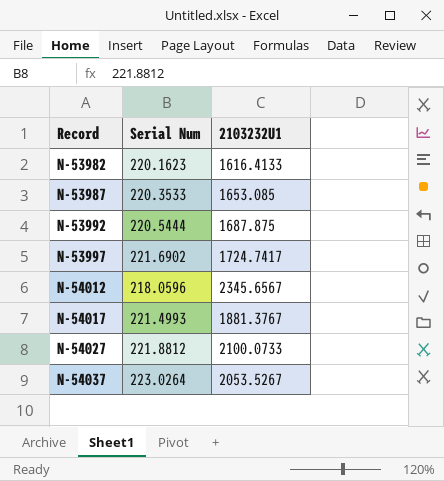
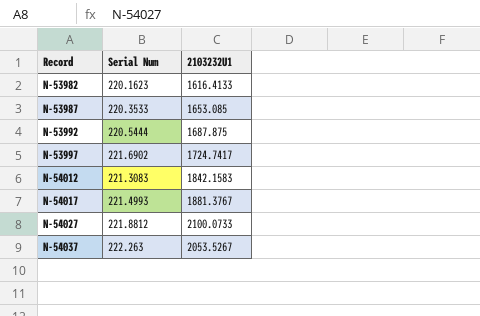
N-54012 | Serial Num: 218.0596 -> 221.3083
N-54012 | 2103232U1: 2345.6567 -> 1842.1583
N-54037 | Serial Num: 223.0264 -> 222.263

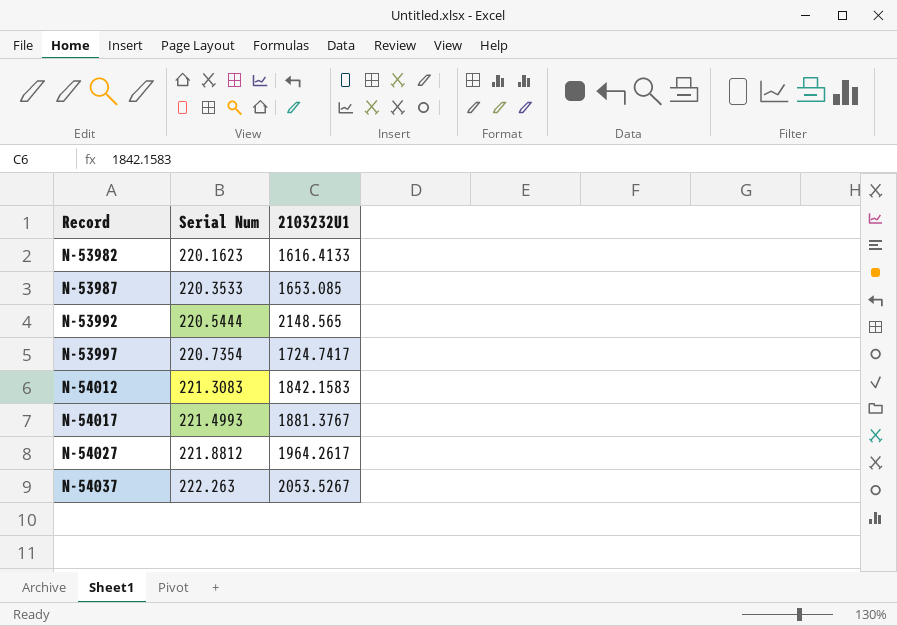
N-53992 | 2103232U1: 1687.875 -> 2148.565
N-53997 | Serial Num: 221.6902 -> 220.7354
N-54027 | 2103232U1: 2100.0733 -> 1964.2617

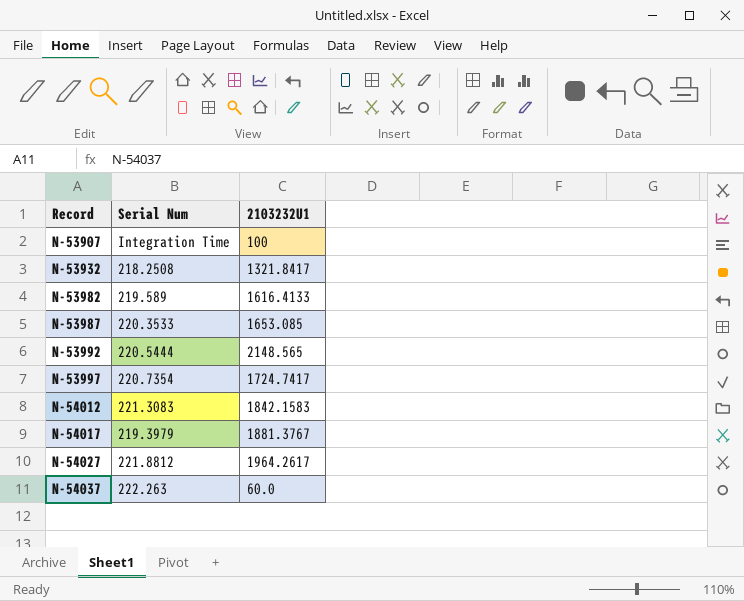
row N-53907: none -> Integration Time | 100
row N-53932: none -> 218.2508 | 1321.8417
N-53982 | Serial Num: 220.1623 -> 219.589
N-54017 | Serial Num: 221.4993 -> 219.3979
N-54037 | 2103232U1: 2053.5267 -> 60.0

